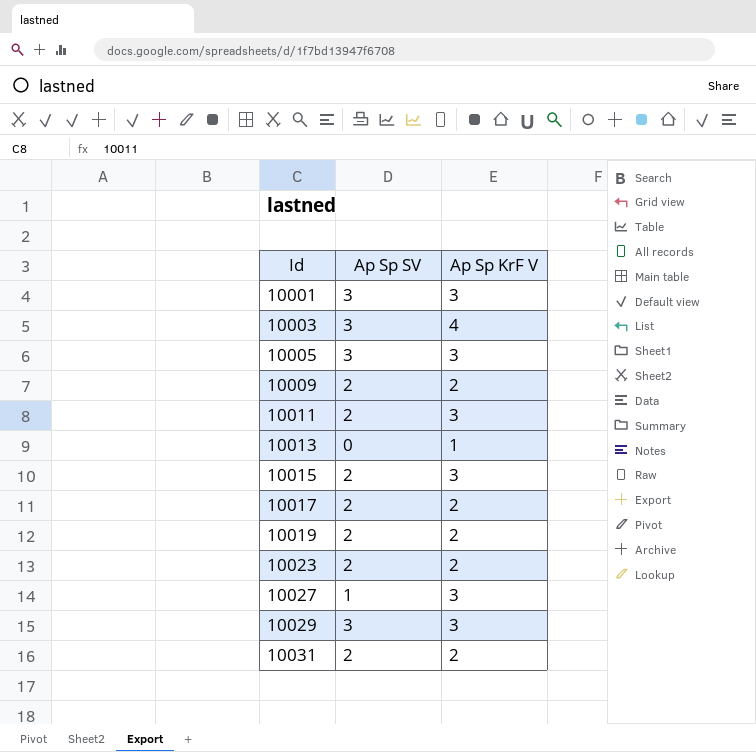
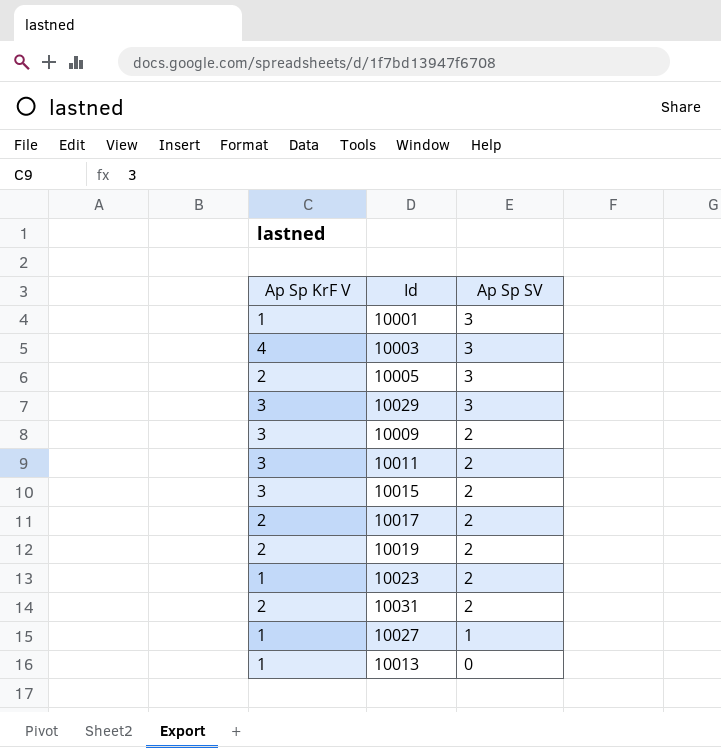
row order: Id ascending -> Ap Sp SV descending
column Ap Sp KrF V | position: 3 -> 1
10001 | Ap Sp KrF V: 3 -> 1
10005 | Ap Sp KrF V: 3 -> 2
10009 | Ap Sp KrF V: 2 -> 3
10023 | Ap Sp KrF V: 2 -> 1
10027 | Ap Sp KrF V: 3 -> 1

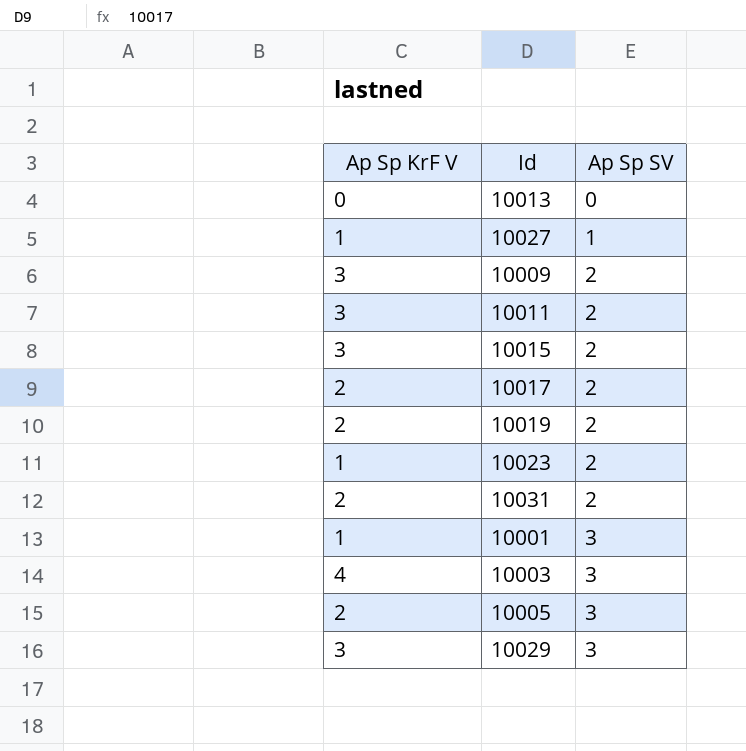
row order: Ap Sp SV descending -> Ap Sp SV ascending
10013 | Ap Sp KrF V: 1 -> 0

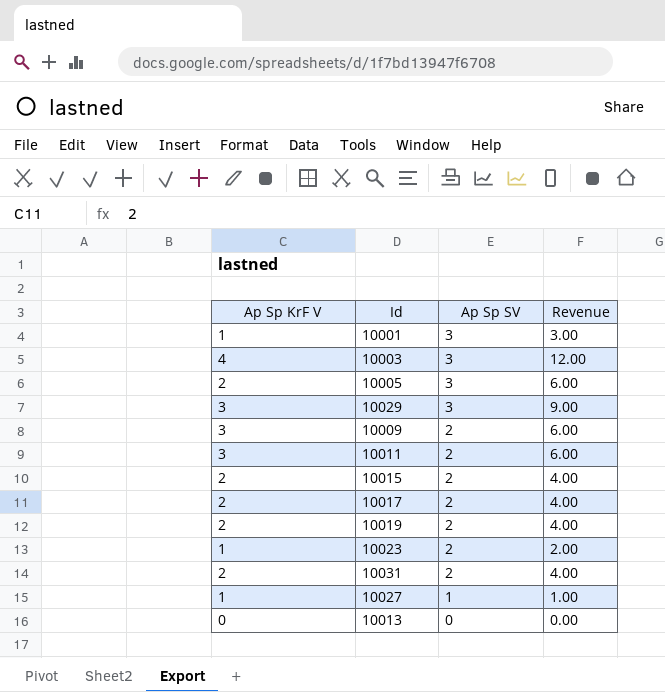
row order: Ap Sp SV ascending -> Ap Sp SV descending
column Revenue | formula: none -> [Ap Sp KrF V] * [Ap Sp SV]
10015 | Ap Sp KrF V: 3 -> 2

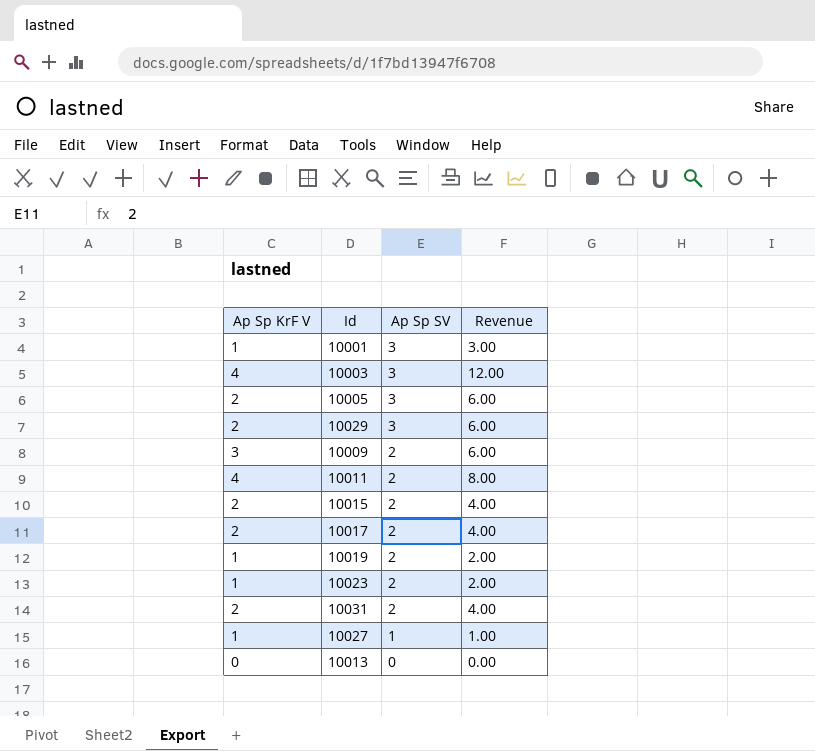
10029 | Ap Sp KrF V: 3 -> 2
10029 | Revenue: 9.00 -> 6.00
10011 | Ap Sp KrF V: 3 -> 4
10011 | Revenue: 6.00 -> 8.00
10019 | Ap Sp KrF V: 2 -> 1
10019 | Revenue: 4.00 -> 2.00

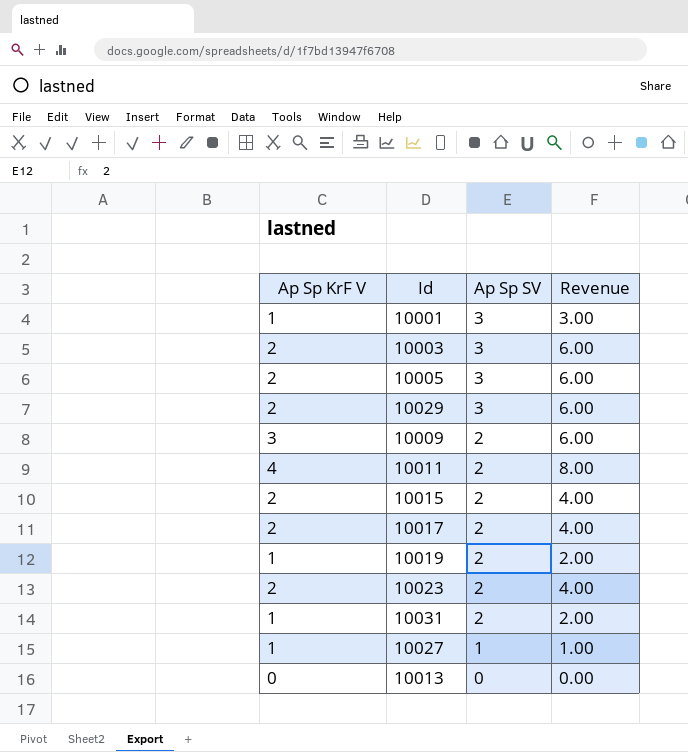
10003 | Ap Sp KrF V: 4 -> 2
10003 | Revenue: 12.00 -> 6.00
10023 | Ap Sp KrF V: 1 -> 2
10023 | Revenue: 2.00 -> 4.00
10031 | Ap Sp KrF V: 2 -> 1
10031 | Revenue: 4.00 -> 2.00

